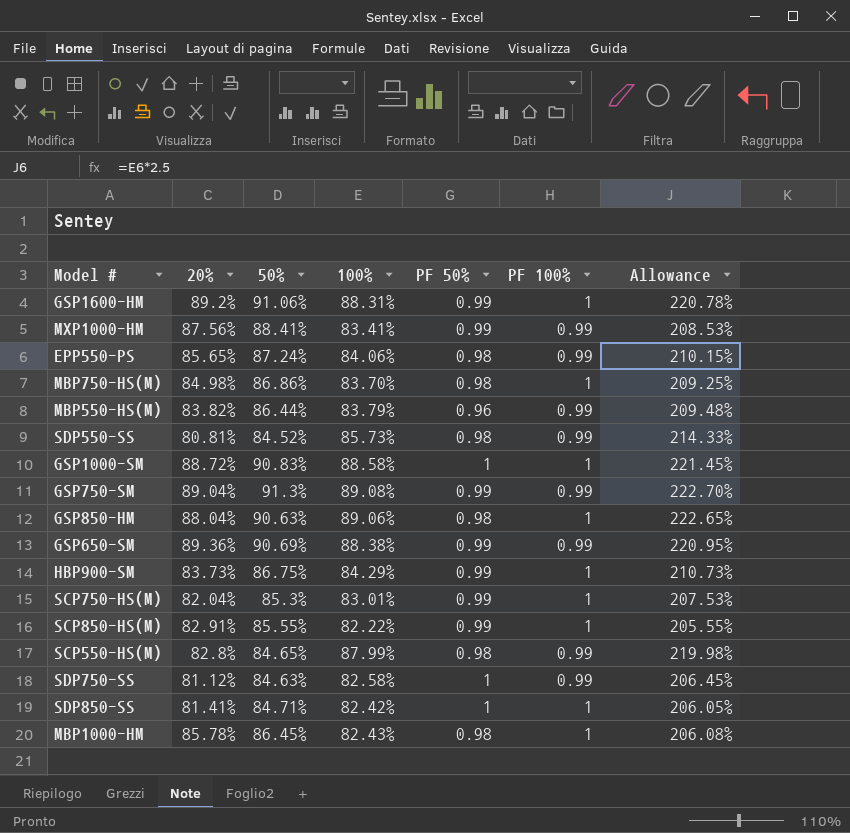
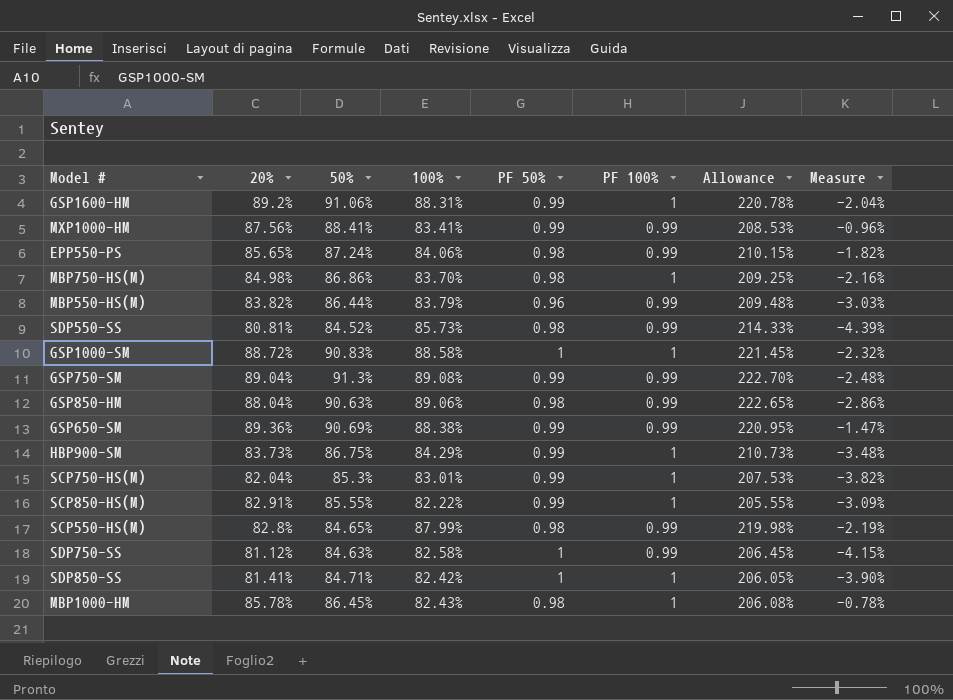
column Measure | formula: none -> ([20%] - [50%]) / [50%]
GSP850-HM | PF 100%: 1 -> 0.99

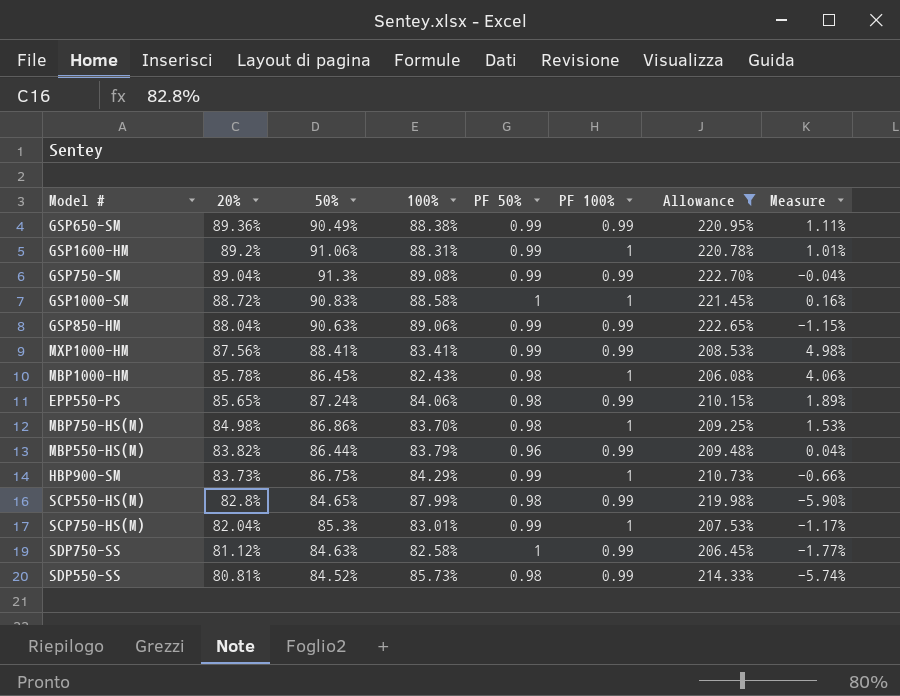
filter: none -> Allowance >= 206.08%
row order: none -> 20% descending
column Measure | formula: ([20%] - [50%]) / [50%] -> ([20%] - [100%]) / [100%]
GSP650-SM | 50%: 90.69% -> 90.49%
GSP850-HM | PF 50%: 0.98 -> 0.99

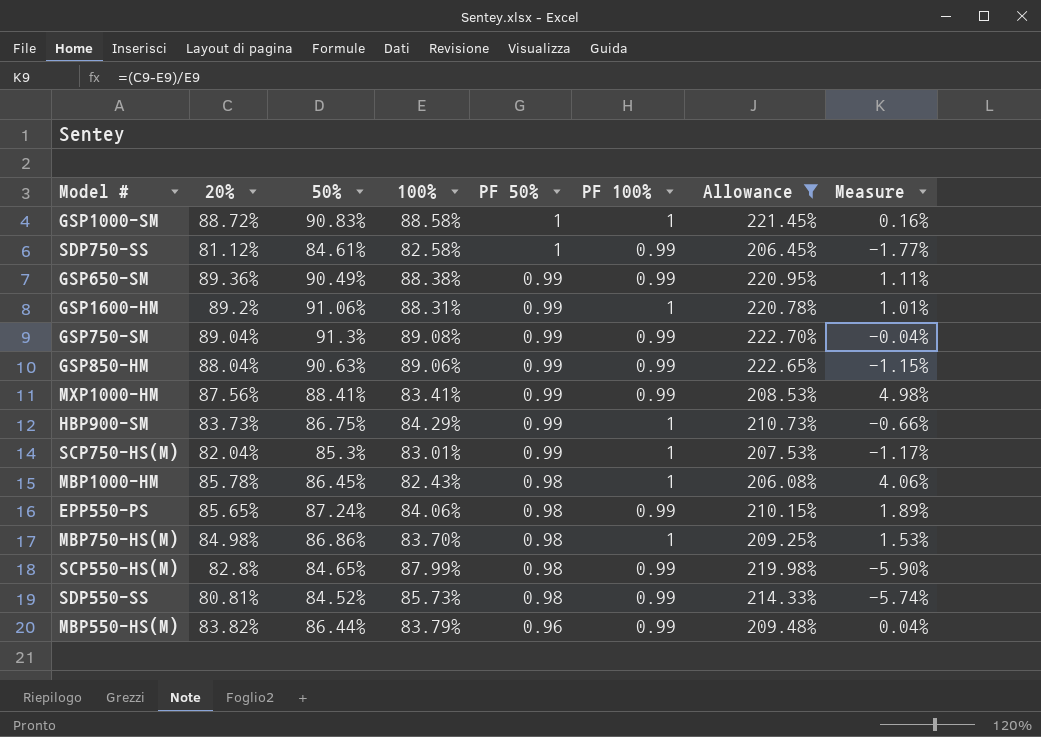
row order: 20% descending -> PF 50% descending
SDP750-SS | 50%: 84.63% -> 84.61%

